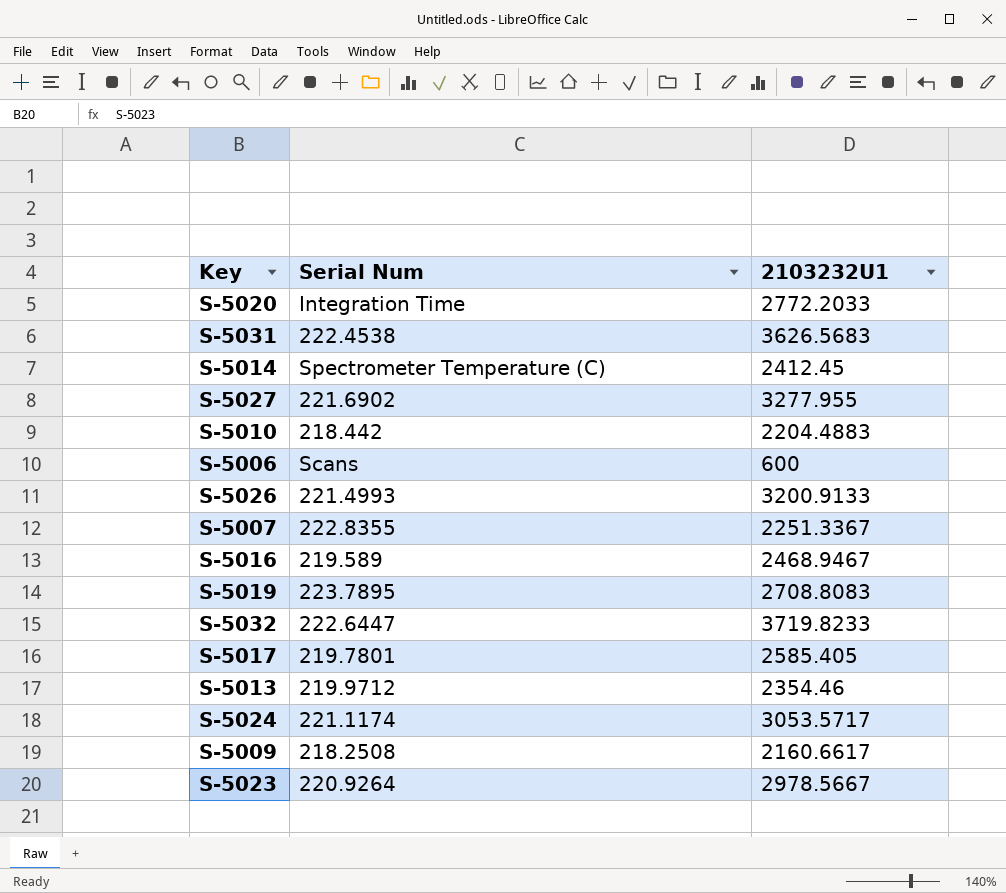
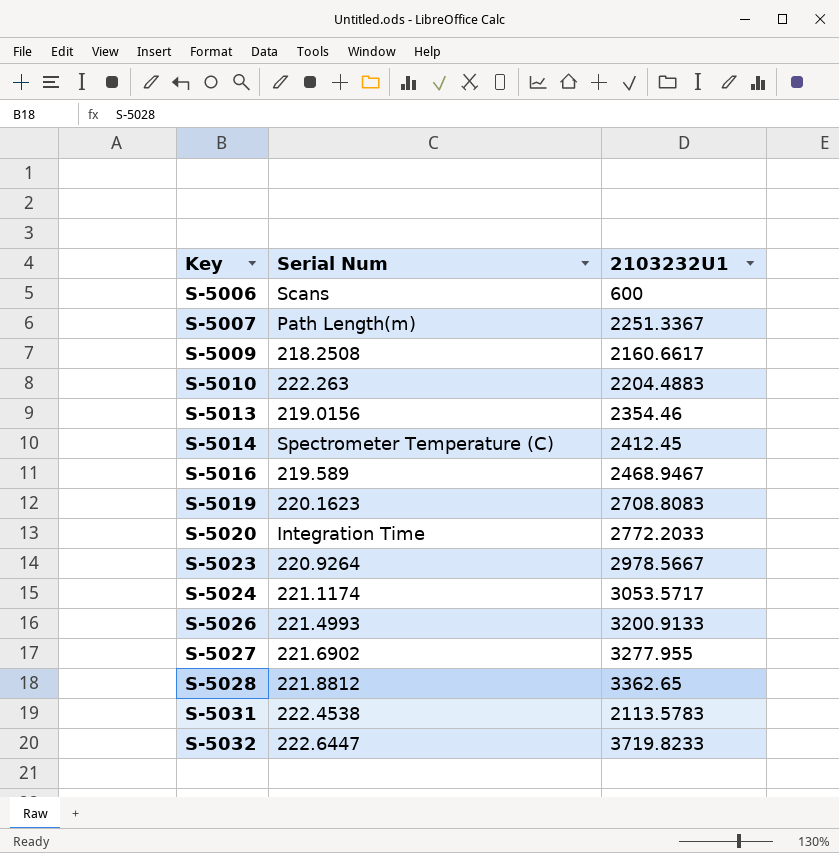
row order: none -> Key ascending
row S-5017: 219.7801 | 2585.405 -> none
S-5007 | Serial Num: 222.8355 -> Path Length(m)
S-5010 | Serial Num: 218.442 -> 222.263
S-5013 | Serial Num: 219.9712 -> 219.0156
S-5019 | Serial Num: 223.7895 -> 220.1623
row S-5028: none -> 221.8812 | 3362.65
S-5031 | 2103232U1: 3626.5683 -> 2113.5783

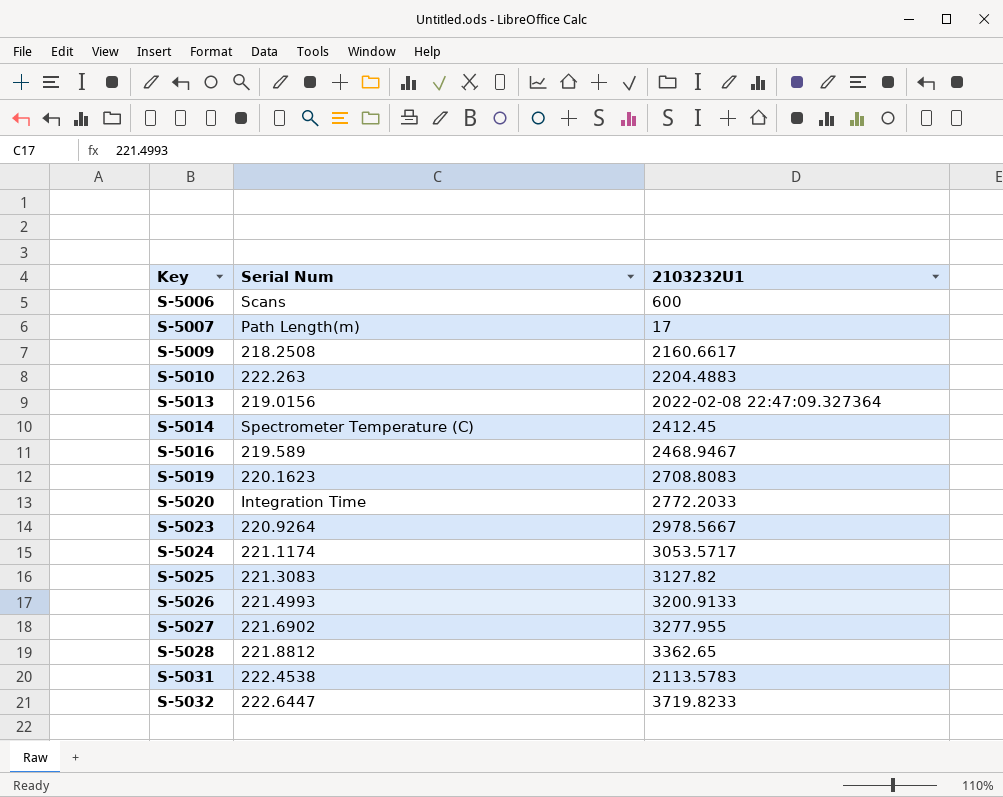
S-5007 | 2103232U1: 2251.3367 -> 17
S-5013 | 2103232U1: 2354.46 -> 2022-02-08 22:47:09.327364
row S-5025: none -> 221.3083 | 3127.82

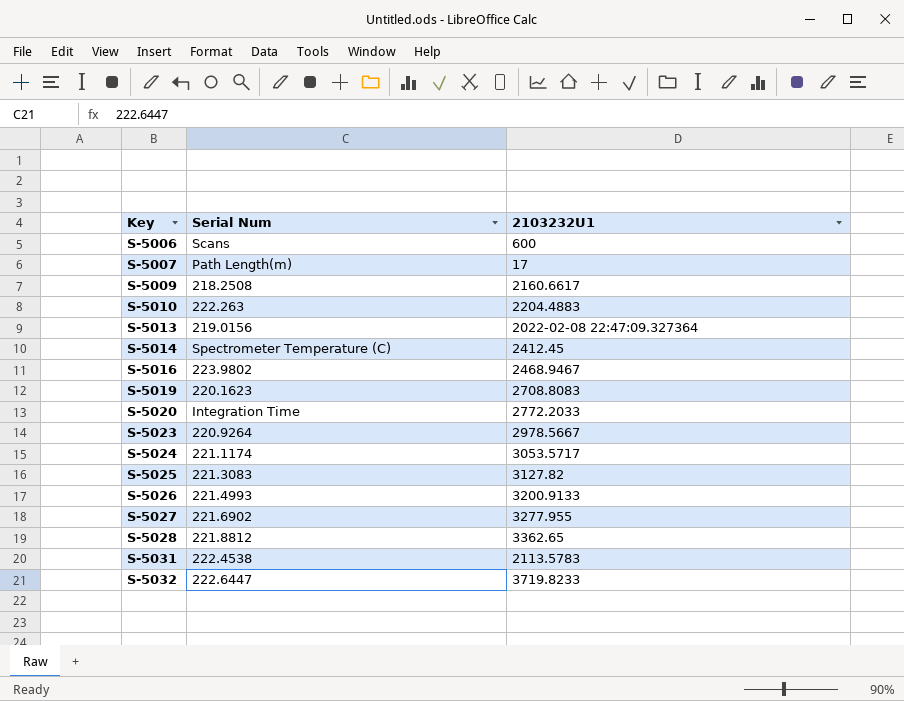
S-5016 | Serial Num: 219.589 -> 223.9802

